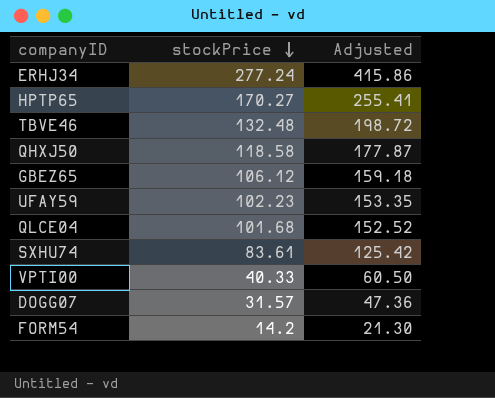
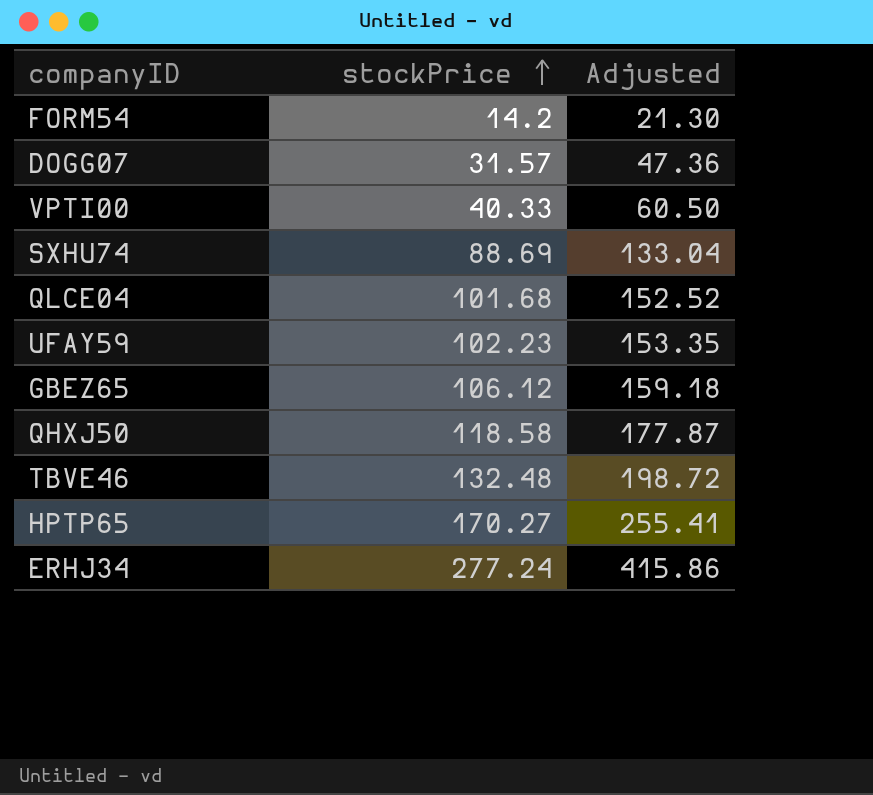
row order: stockPrice descending -> stockPrice ascending
SXHU74 | stockPrice: 83.61 -> 88.69
SXHU74 | Adjusted: 125.42 -> 133.04

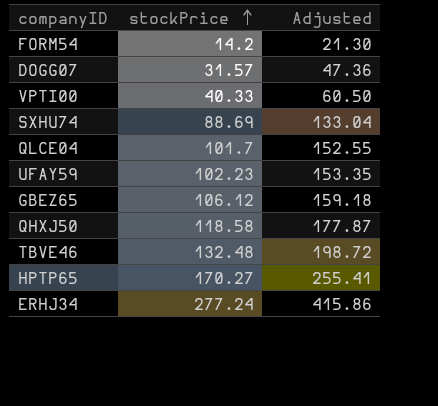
QLCE04 | stockPrice: 101.68 -> 101.7
QLCE04 | Adjusted: 152.52 -> 152.55

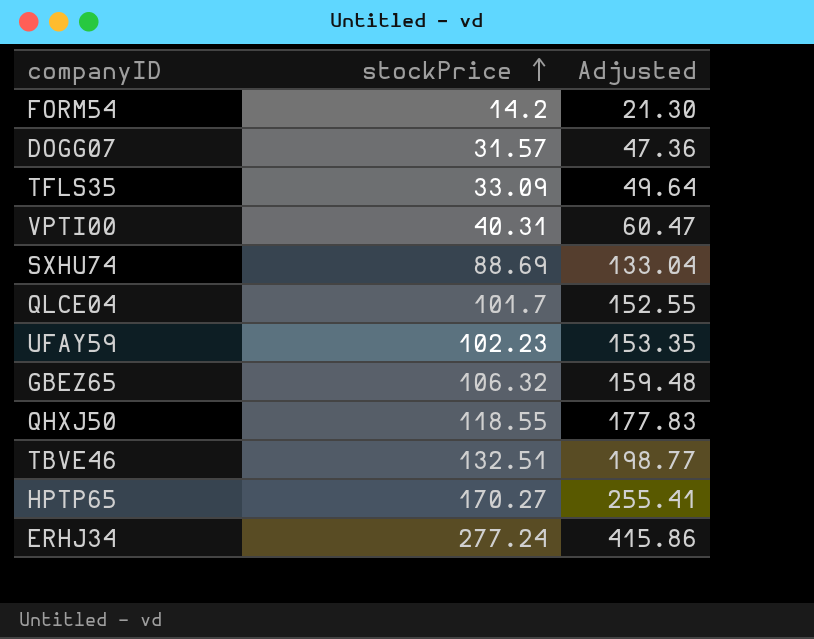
row TFLS35: none -> 33.09 | 49.64
VPTI00 | stockPrice: 40.33 -> 40.31
VPTI00 | Adjusted: 60.50 -> 60.47
GBEZ65 | stockPrice: 106.12 -> 106.32
GBEZ65 | Adjusted: 159.18 -> 159.48
QHXJ50 | stockPrice: 118.58 -> 118.55
QHXJ50 | Adjusted: 177.87 -> 177.83
TBVE46 | stockPrice: 132.48 -> 132.51
TBVE46 | Adjusted: 198.72 -> 198.77

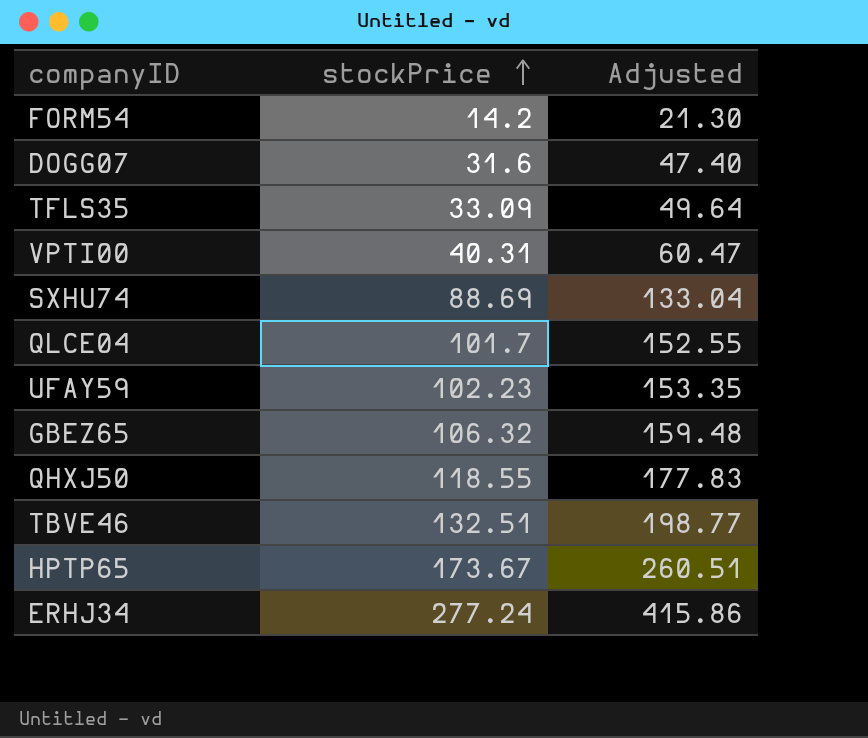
DOGG07 | stockPrice: 31.57 -> 31.6
DOGG07 | Adjusted: 47.36 -> 47.40
HPTP65 | stockPrice: 170.27 -> 173.67
HPTP65 | Adjusted: 255.41 -> 260.51

